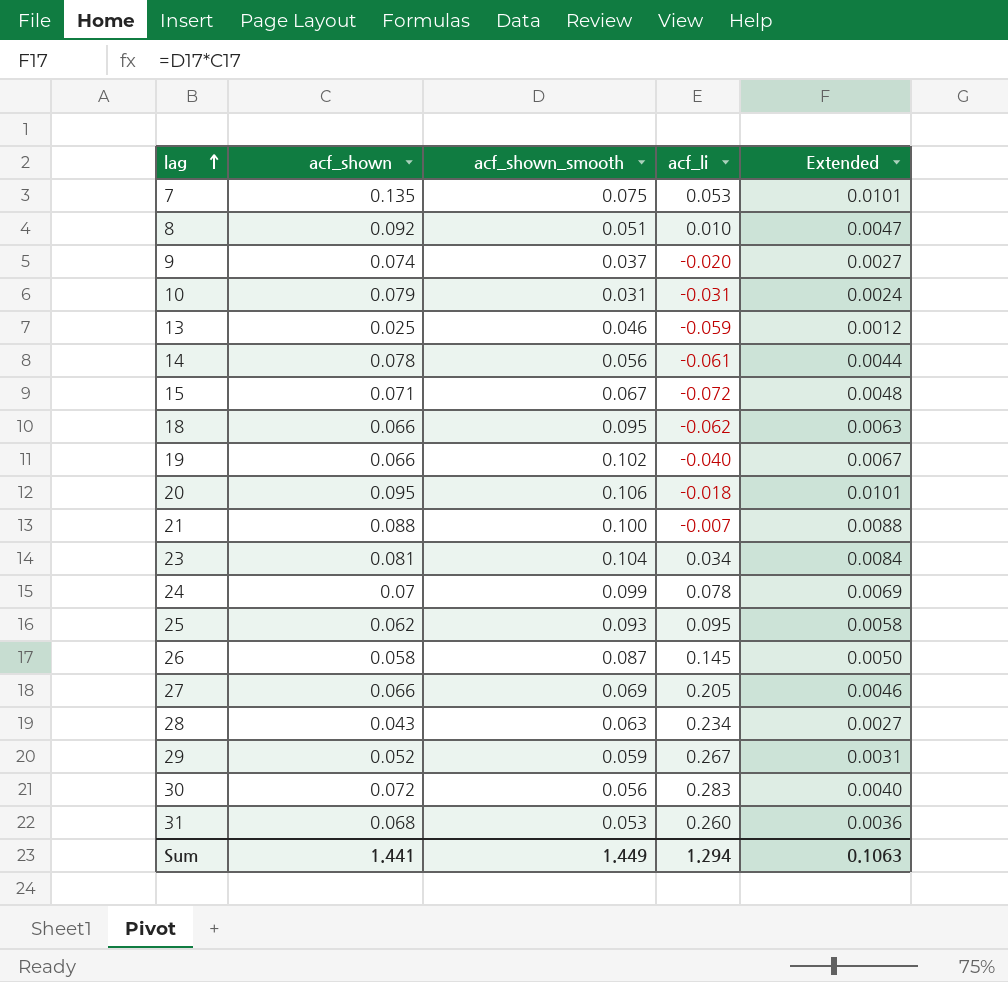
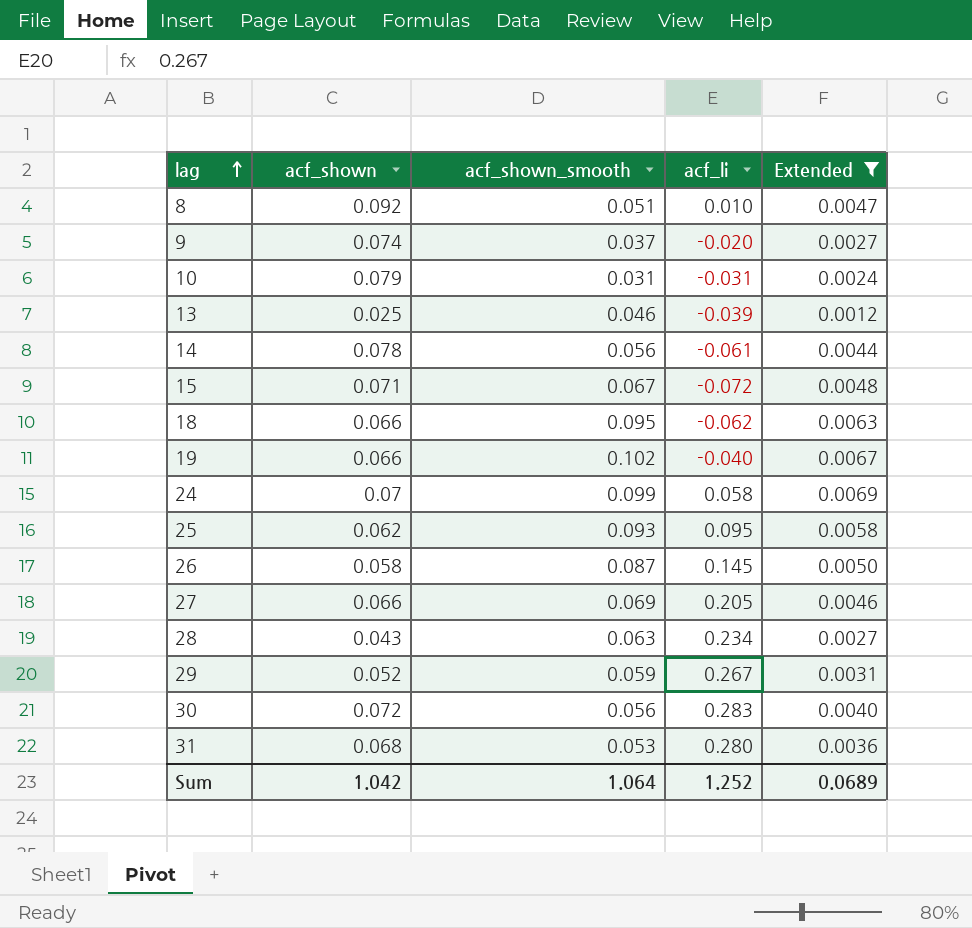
filter: none -> Extended <= 0.0069
13 | acf_li: -0.059 -> -0.039
24 | acf_li: 0.078 -> 0.058
31 | acf_li: 0.260 -> 0.280
Sum | acf_shown: 1.441 -> 1.042
Sum | acf_shown_smooth: 1.449 -> 1.064
Sum | acf_li: 1.294 -> 1.252
Sum | Extended: 0.1063 -> 0.0689

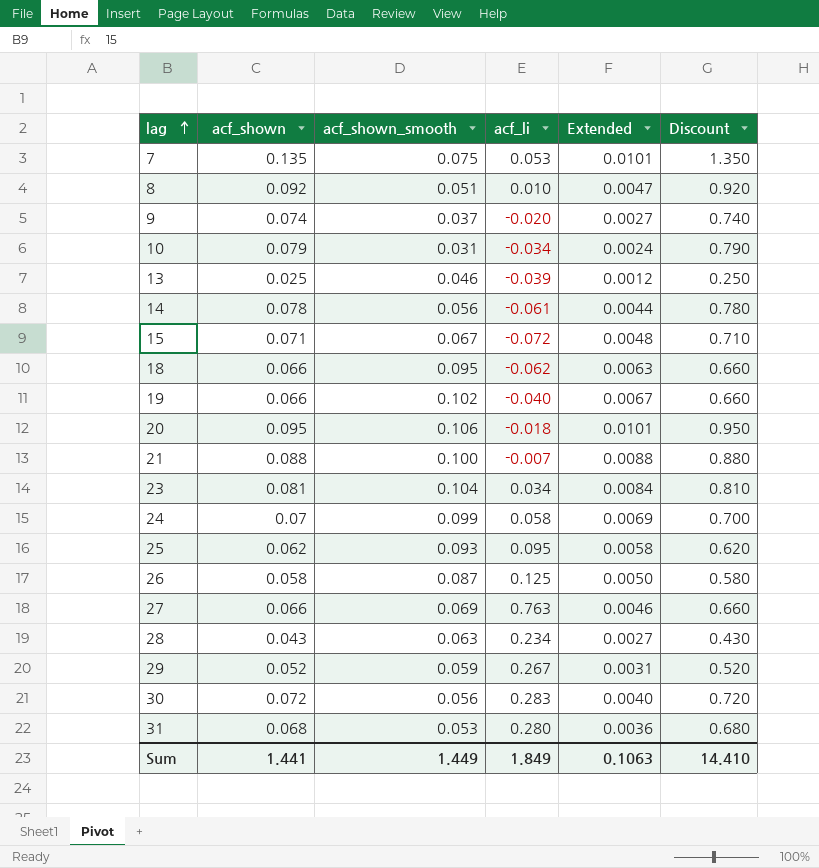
filter: Extended <= 0.0069 -> none
column Discount | formula: none -> [acf_shown] * 10
10 | acf_li: -0.031 -> -0.034
26 | acf_li: 0.145 -> 0.125
27 | acf_li: 0.205 -> 0.763
Sum | acf_shown: 1.042 -> 1.441
Sum | acf_shown_smooth: 1.064 -> 1.449
Sum | acf_li: 1.252 -> 1.849
Sum | Extended: 0.0689 -> 0.1063

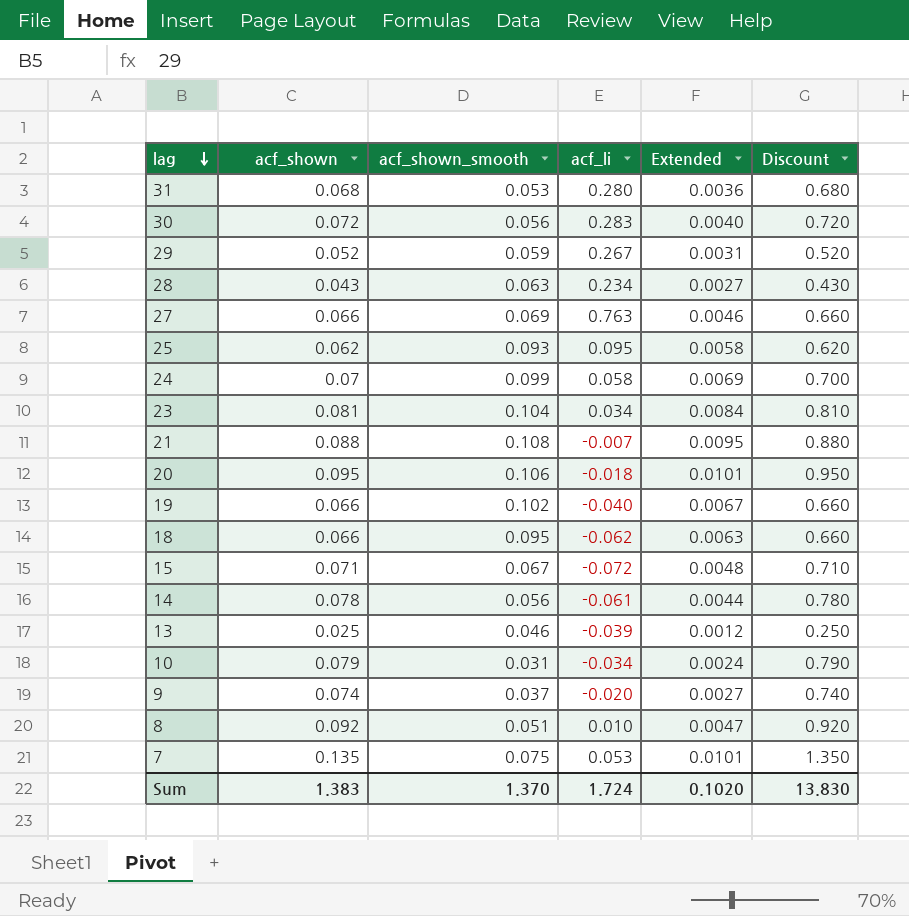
row order: lag ascending -> lag descending
row 26: 0.058 | 0.087 | 0.125 | 0.0050 | 0.580 -> none
21 | acf_shown_smooth: 0.100 -> 0.108
21 | Extended: 0.0088 -> 0.0095
Sum | acf_shown: 1.441 -> 1.383
Sum | acf_shown_smooth: 1.449 -> 1.370
Sum | acf_li: 1.849 -> 1.724
Sum | Extended: 0.1063 -> 0.1020
Sum | Discount: 14.410 -> 13.830

